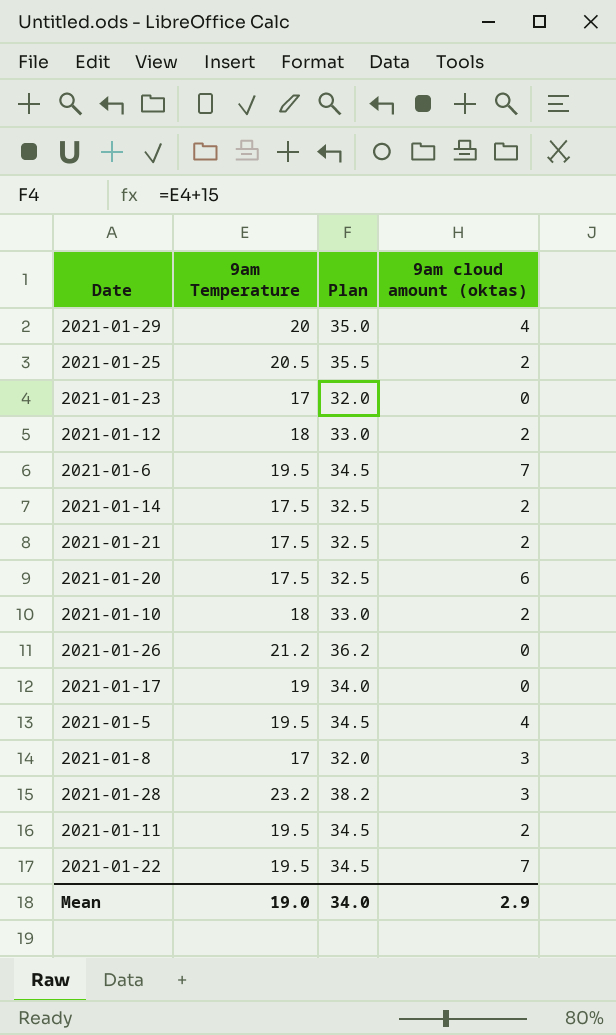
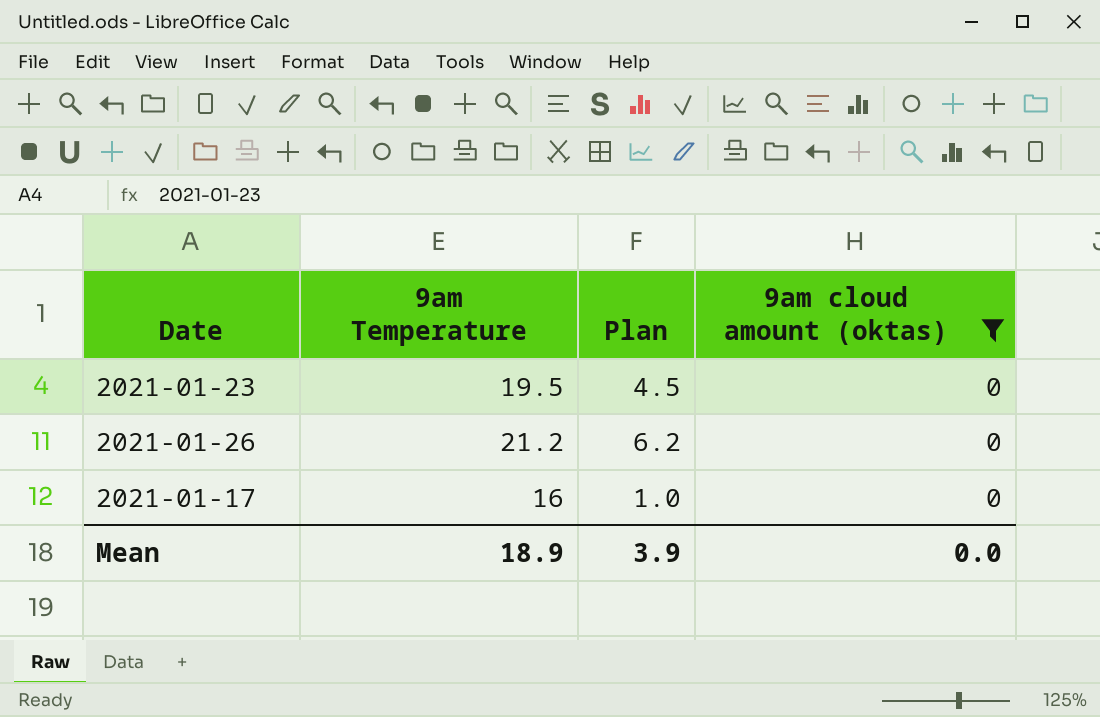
filter: none -> 9am cloud amount (oktas) = 0
column Plan | formula: [9am Temperature] + 15 -> [9am Temperature] - 15
2021-01-23 | 9am Temperature: 17 -> 19.5
2021-01-17 | 9am Temperature: 19 -> 16
Mean | 9am Temperature: 19.0 -> 18.9
Mean | Plan: 34.0 -> 3.9
Mean | 9am cloud amount (oktas): 2.9 -> 0.0

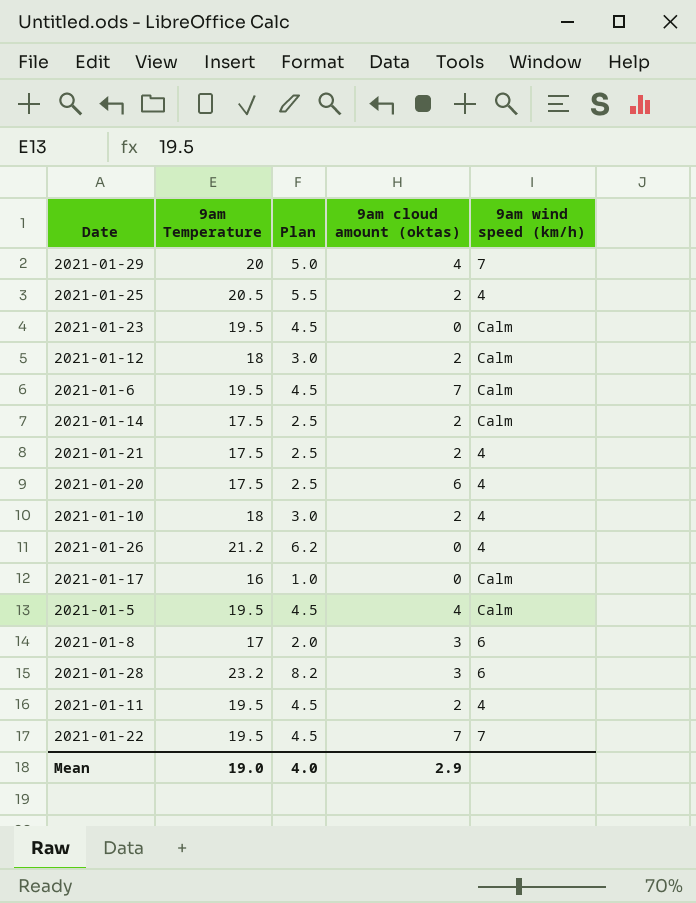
filter: 9am cloud amount (oktas) = 0 -> none
column 9am wind speed (km/h) | position: none -> 5
Mean | 9am Temperature: 18.9 -> 19.0
Mean | Plan: 3.9 -> 4.0
Mean | 9am cloud amount (oktas): 0.0 -> 2.9

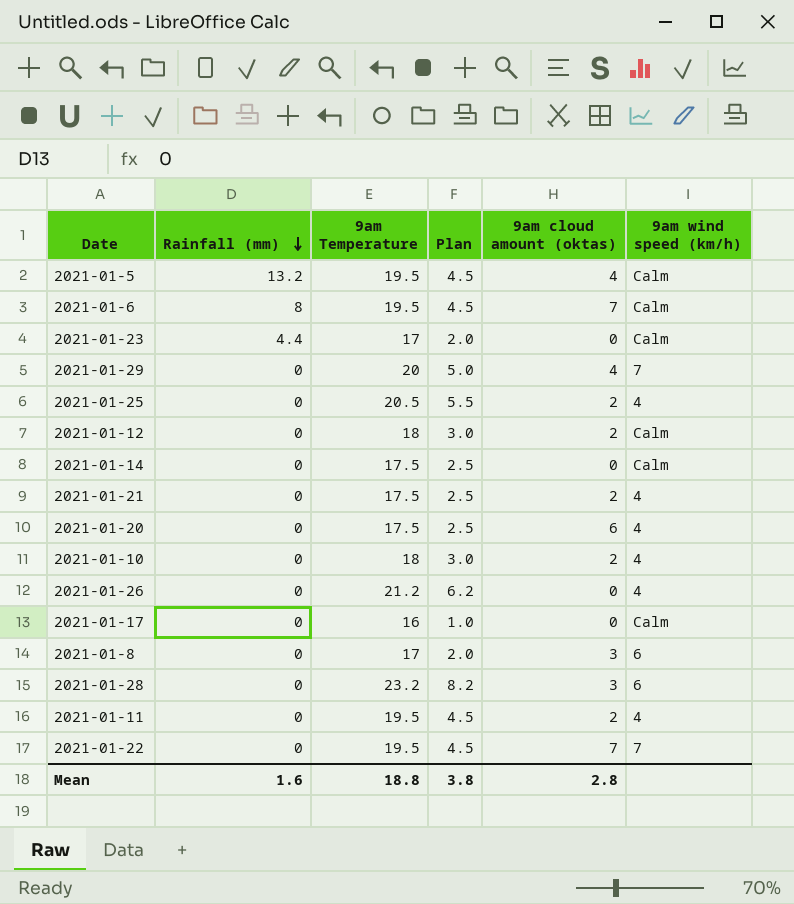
row order: none -> Rainfall (mm) descending
column Rainfall (mm) | position: none -> 2
2021-01-23 | 9am Temperature: 19.5 -> 17
2021-01-23 | Plan: 4.5 -> 2.0
2021-01-14 | 9am cloud amount (oktas): 2 -> 0
Mean | 9am Temperature: 19.0 -> 18.8
Mean | Plan: 4.0 -> 3.8
Mean | 9am cloud amount (oktas): 2.9 -> 2.8

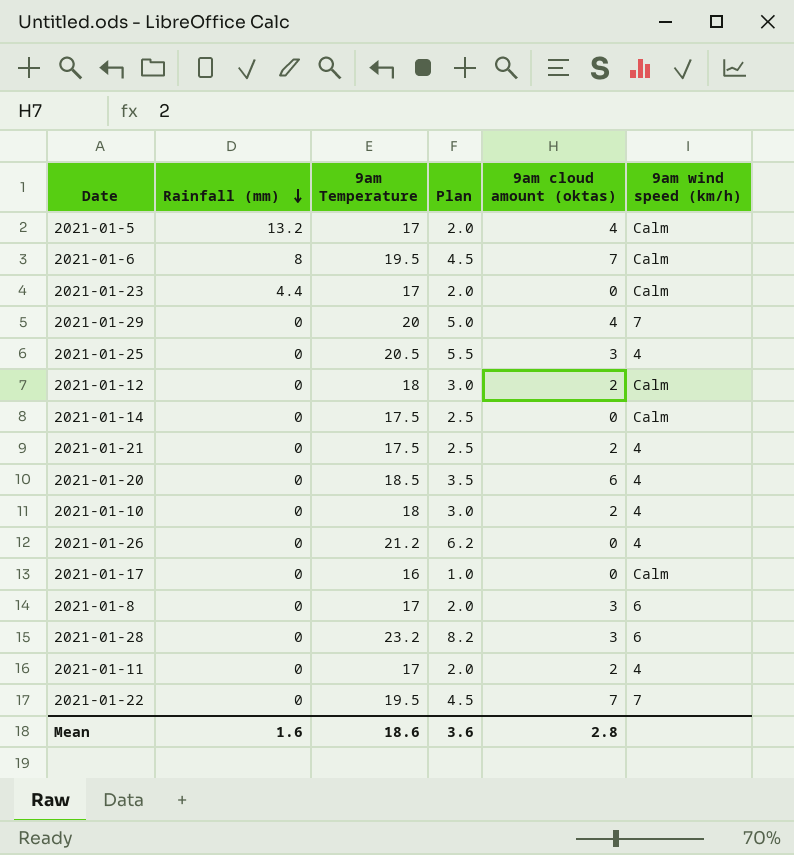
2021-01-5 | 9am Temperature: 19.5 -> 17
2021-01-5 | Plan: 4.5 -> 2.0
2021-01-25 | 9am cloud amount (oktas): 2 -> 3
2021-01-20 | 9am Temperature: 17.5 -> 18.5
2021-01-20 | Plan: 2.5 -> 3.5
2021-01-11 | 9am Temperature: 19.5 -> 17
2021-01-11 | Plan: 4.5 -> 2.0
Mean | 9am Temperature: 18.8 -> 18.6
Mean | Plan: 3.8 -> 3.6

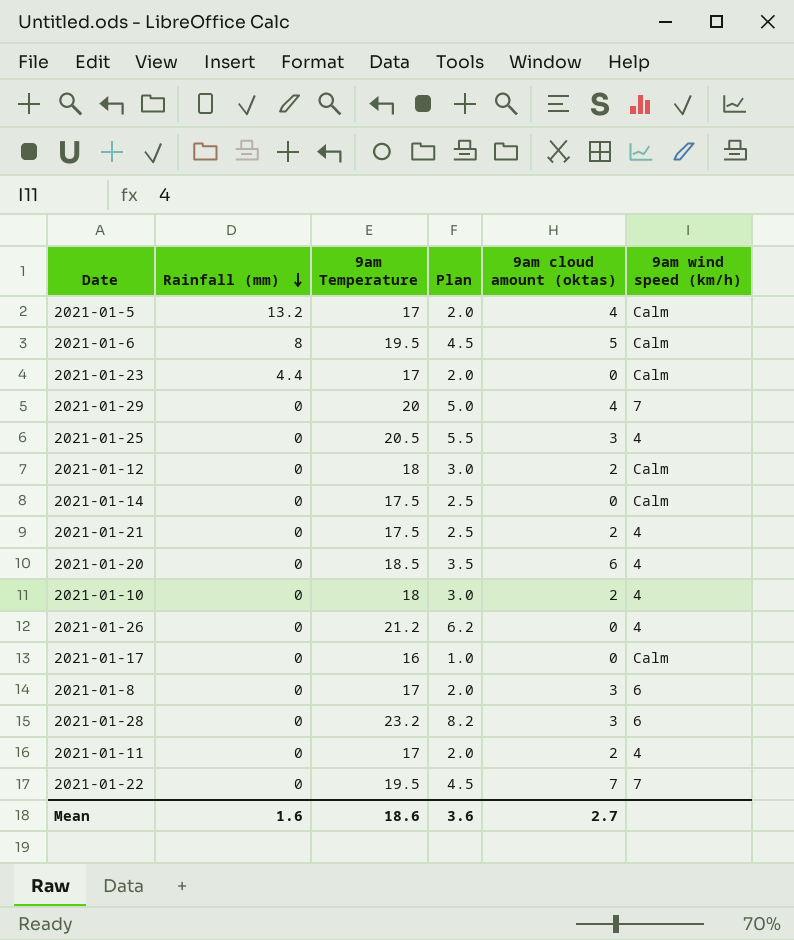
2021-01-6 | 9am cloud amount (oktas): 7 -> 5
Mean | 9am cloud amount (oktas): 2.8 -> 2.7

